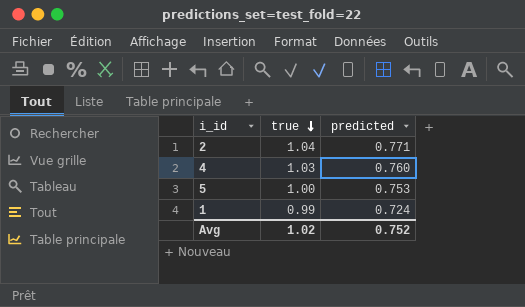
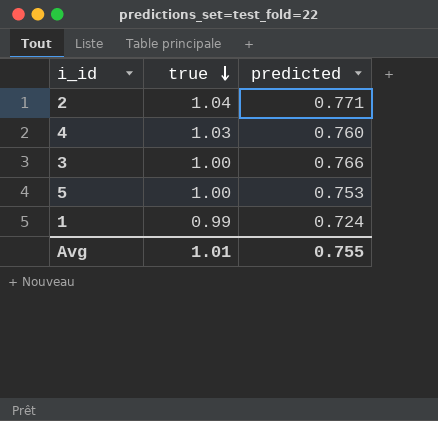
row 3: none -> 1.00 | 0.766
Avg | true: 1.02 -> 1.01
Avg | predicted: 0.752 -> 0.755

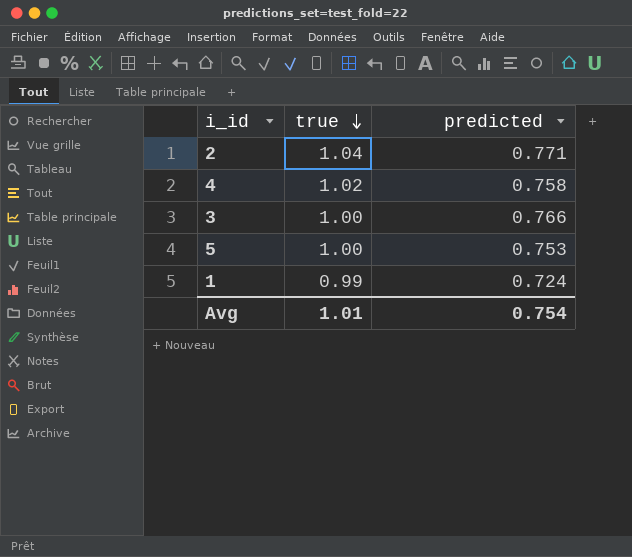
4 | true: 1.03 -> 1.02
4 | predicted: 0.760 -> 0.758
Avg | predicted: 0.755 -> 0.754

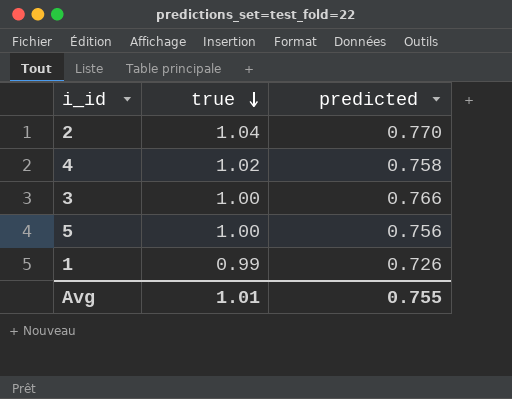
2 | predicted: 0.771 -> 0.770
5 | predicted: 0.753 -> 0.756
1 | predicted: 0.724 -> 0.726
Avg | predicted: 0.754 -> 0.755

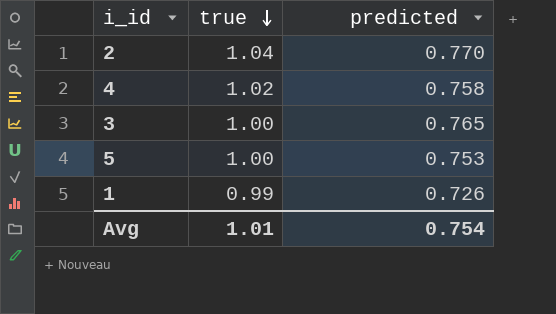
3 | predicted: 0.766 -> 0.765
5 | predicted: 0.756 -> 0.753
Avg | predicted: 0.755 -> 0.754

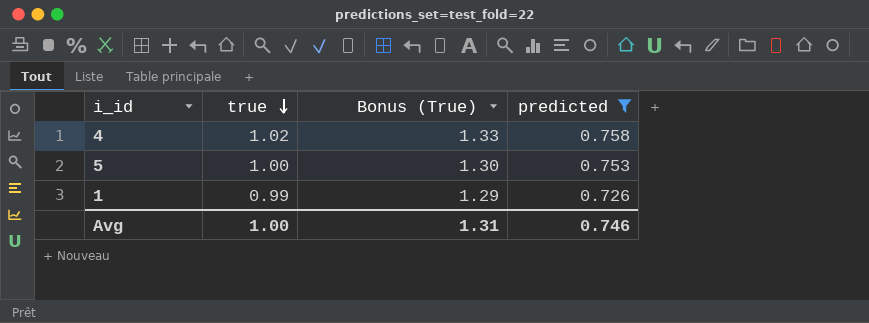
filter: none -> predicted <= 0.758
column Bonus (True) | formula: none -> [true] * 1.3
Avg | true: 1.01 -> 1.00
Avg | predicted: 0.754 -> 0.746

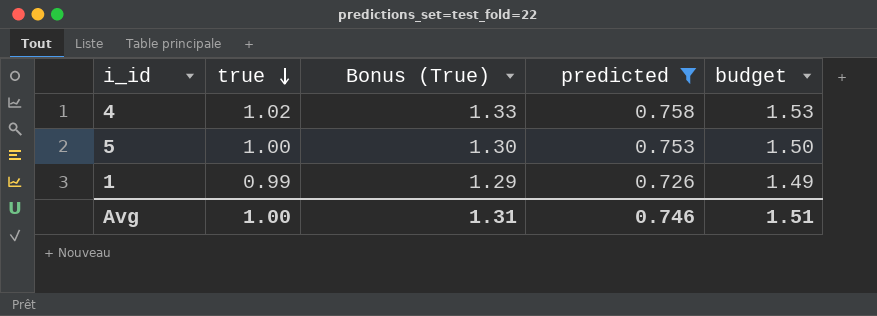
column budget | formula: none -> [true] * 1.5

